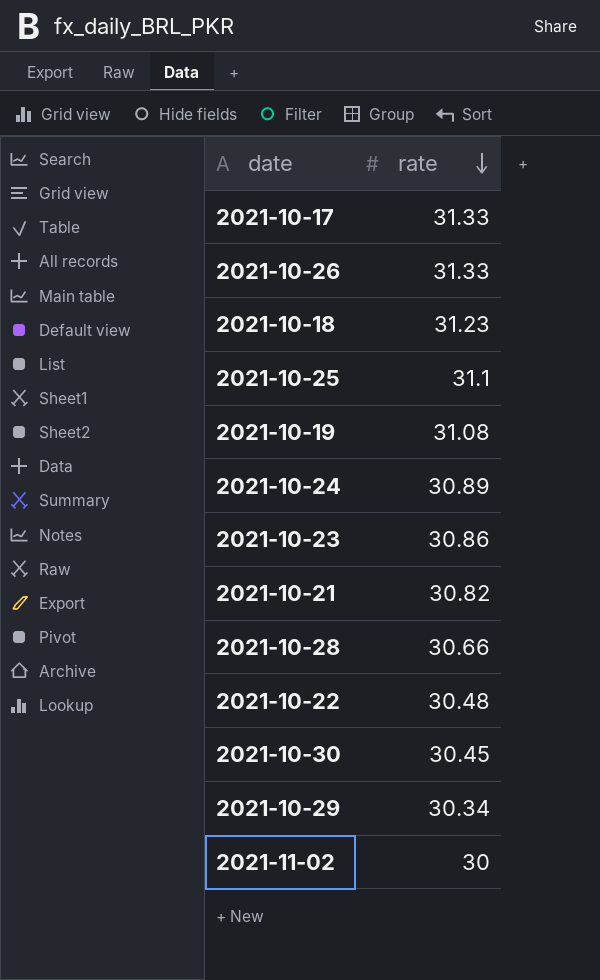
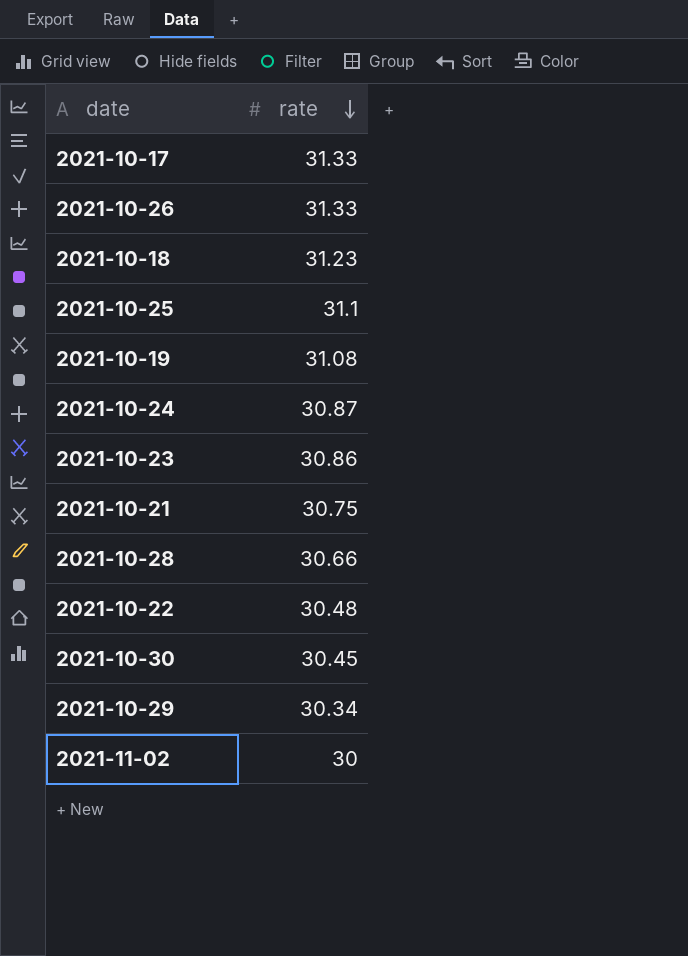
2021-10-24 | rate: 30.89 -> 30.87
2021-10-21 | rate: 30.82 -> 30.75

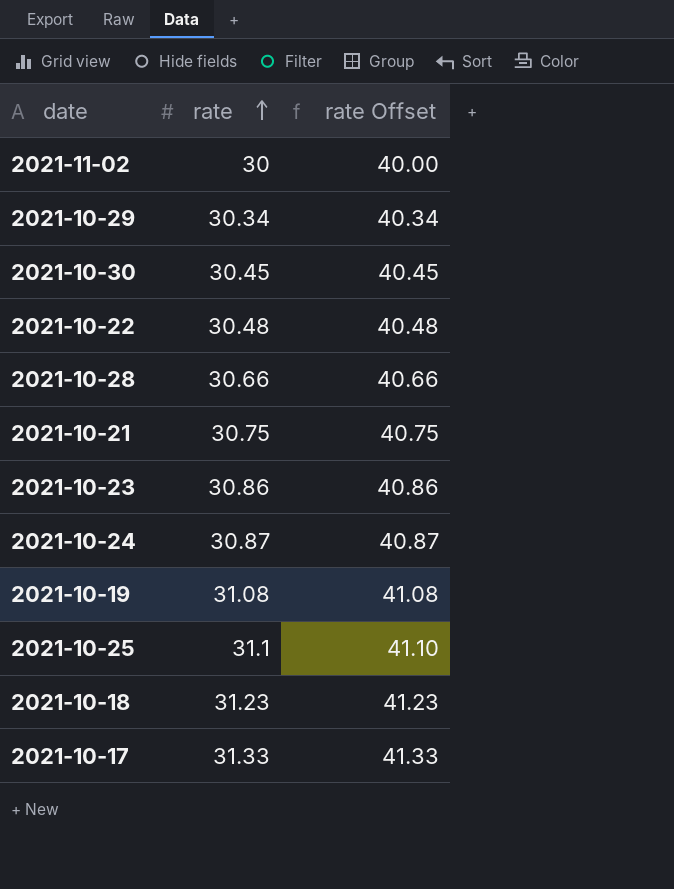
row order: rate descending -> rate ascending
column rate Offset | formula: none -> [rate] + 10
row 2021-10-26: 31.33 -> none

